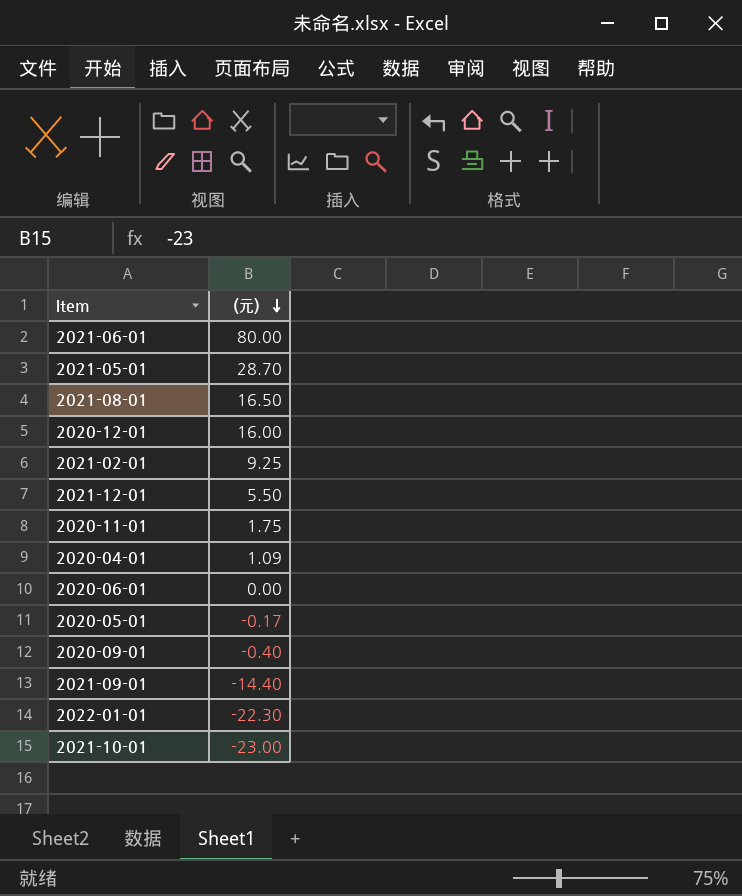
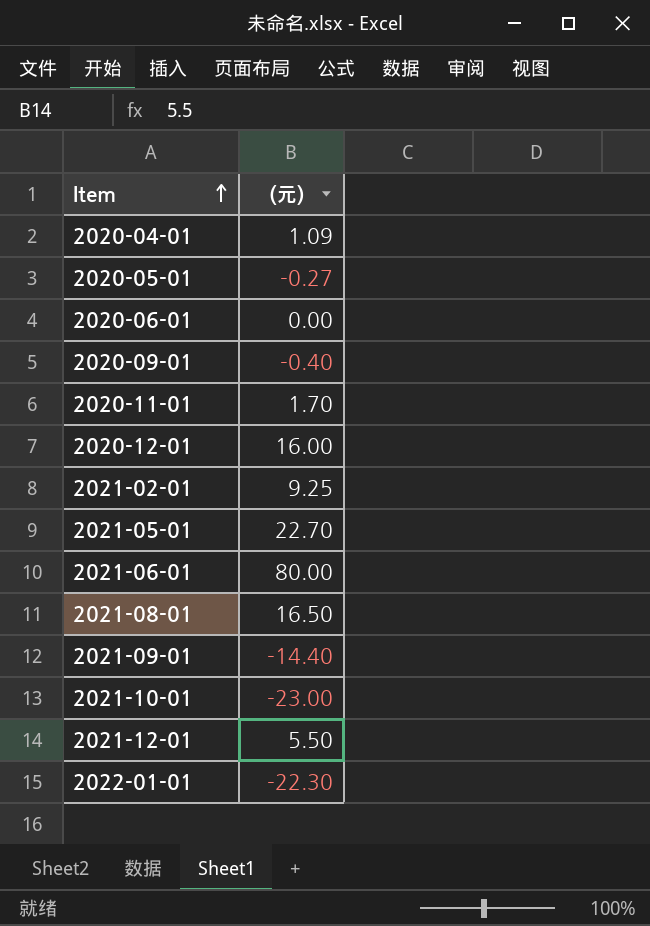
row order: (元) descending -> Item ascending
2020-05-01 | (元): -0.17 -> -0.27
2020-11-01 | (元): 1.75 -> 1.70
2021-05-01 | (元): 28.70 -> 22.70

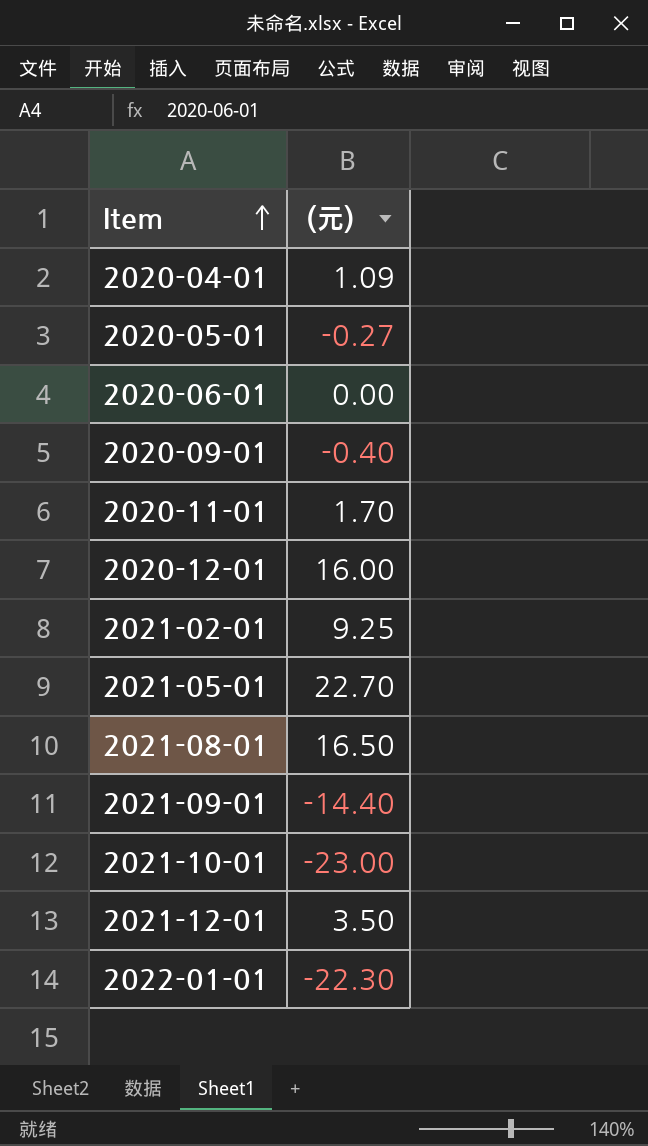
row 2021-06-01: 80.00 -> none
2021-12-01 | (元): 5.50 -> 3.50

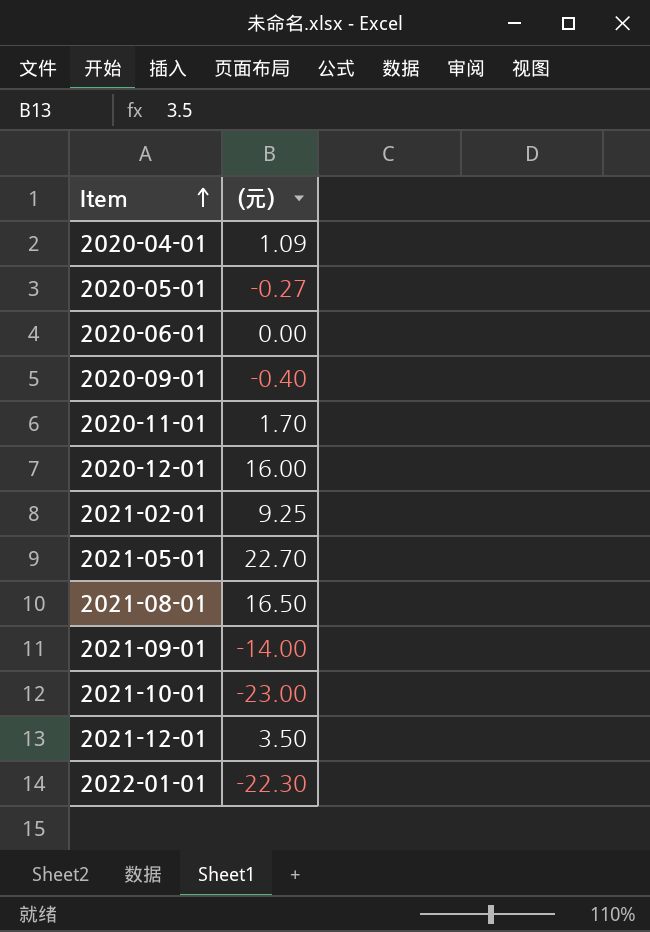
2021-09-01 | (元): -14.40 -> -14.00

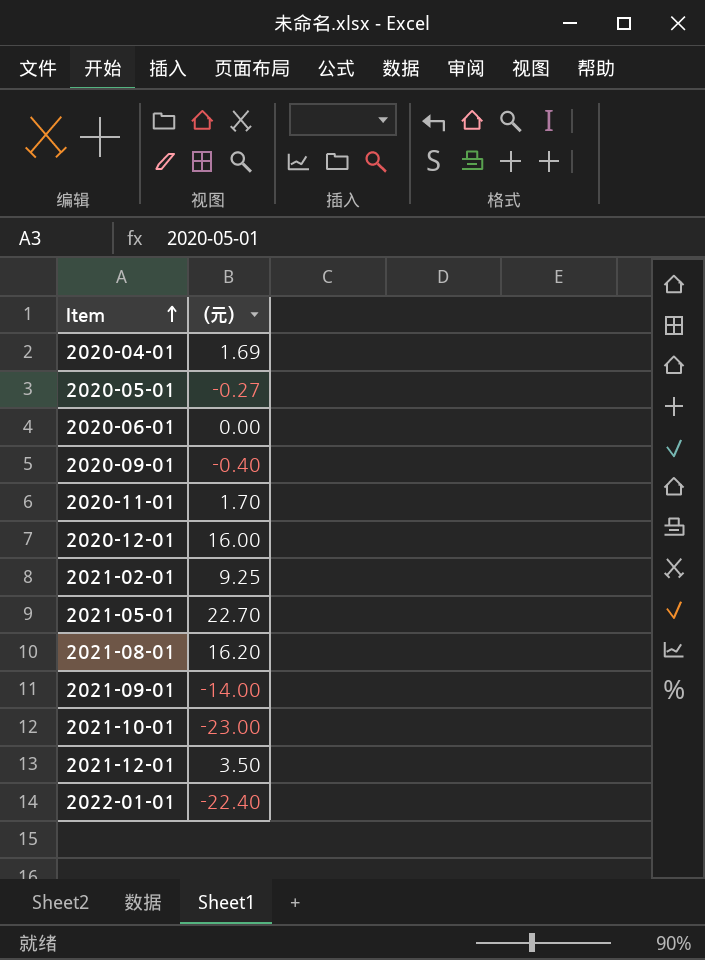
2020-04-01 | (元): 1.09 -> 1.69
2021-08-01 | (元): 16.50 -> 16.20
2022-01-01 | (元): -22.30 -> -22.40

